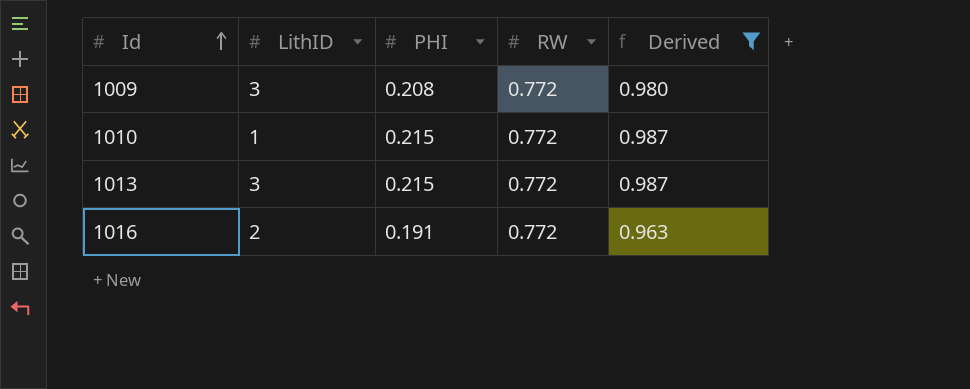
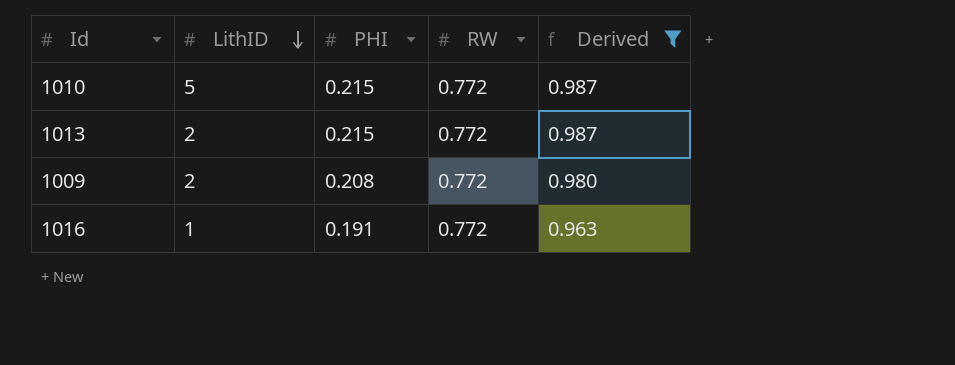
row order: Id ascending -> LithID descending
1010 | LithID: 1 -> 5
1013 | LithID: 3 -> 2
1009 | LithID: 3 -> 2
1016 | LithID: 2 -> 1

